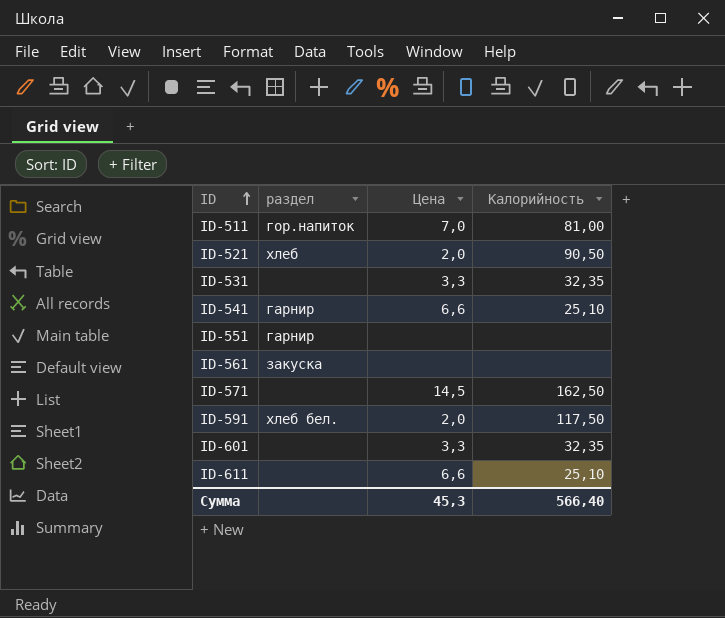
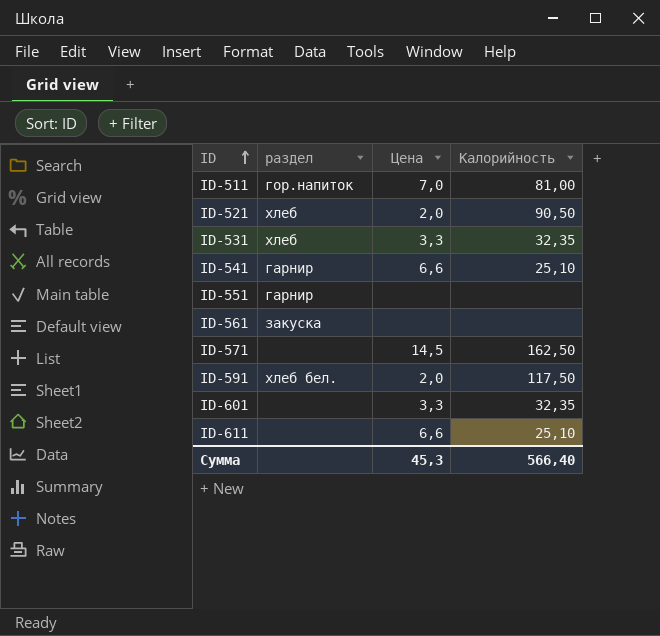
ID-531 | раздел: none -> хлеб

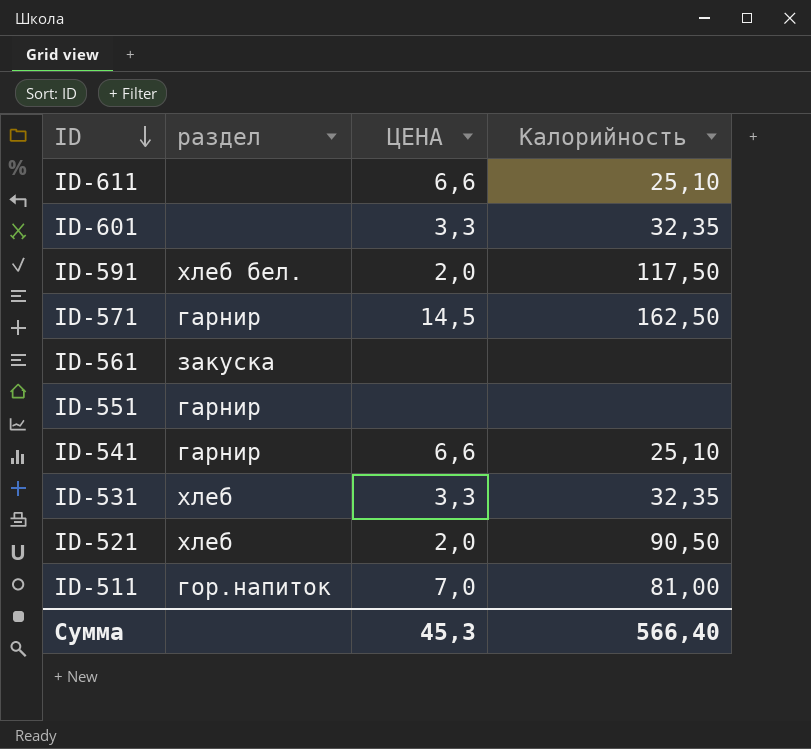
row order: ID ascending -> ID descending
column name: Цена -> ЦЕНА
ID-571 | раздел: none -> гарнир

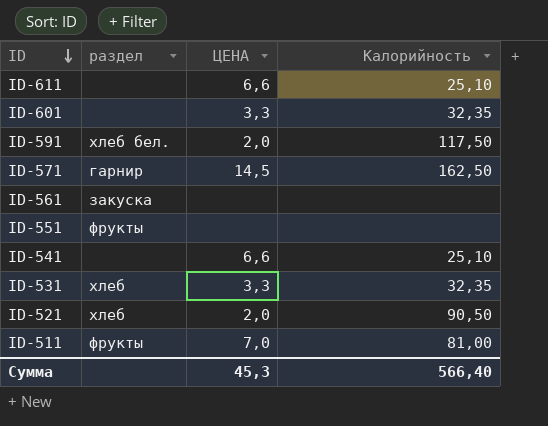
ID-551 | раздел: гарнир -> фрукты
ID-541 | раздел: гарнир -> none
ID-511 | раздел: гор.напиток -> фрукты

